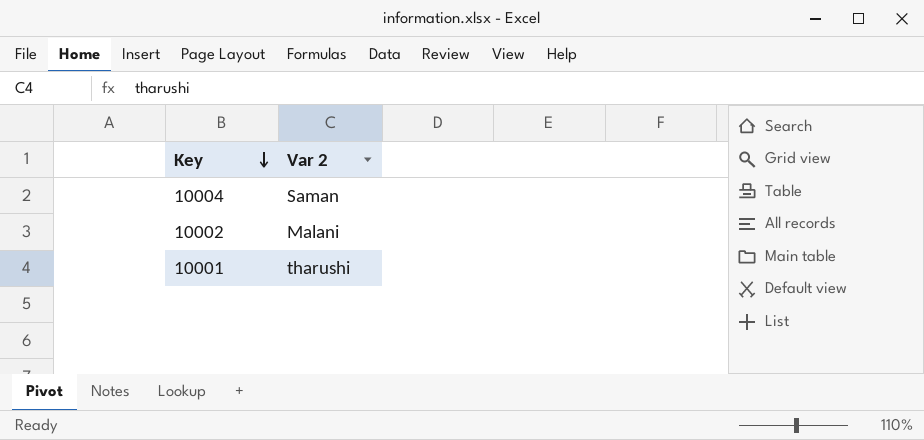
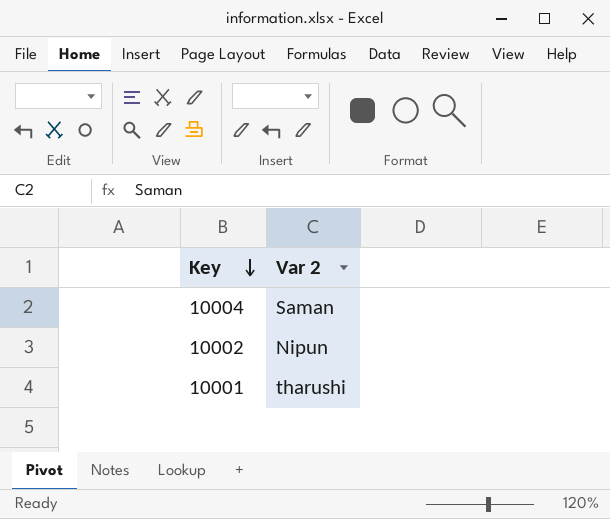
10002 | Var 2: Malani -> Nipun

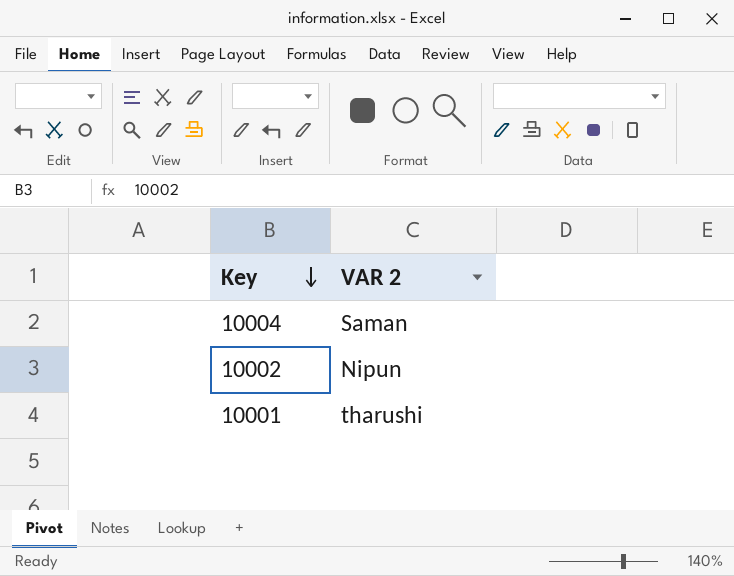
column name: Var 2 -> VAR 2

